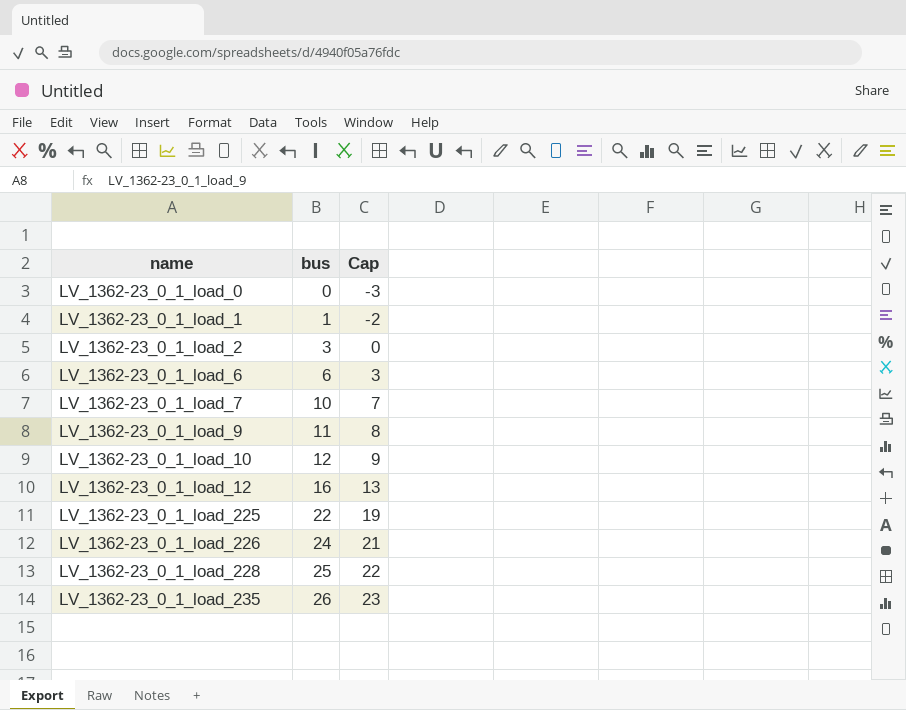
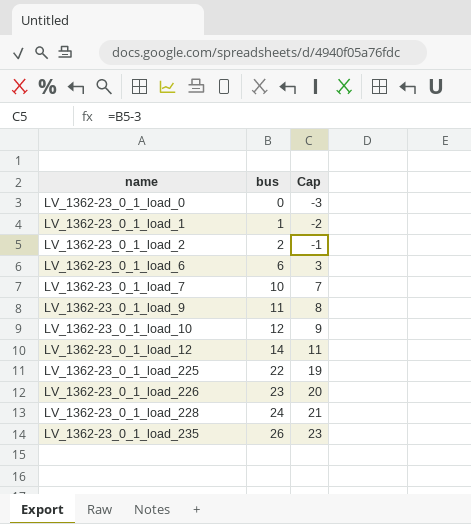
LV_1362-23_0_1_load_2 | bus: 3 -> 2
LV_1362-23_0_1_load_2 | Cap: 0 -> -1
LV_1362-23_0_1_load_12 | bus: 16 -> 14
LV_1362-23_0_1_load_12 | Cap: 13 -> 11
LV_1362-23_0_1_load_226 | bus: 24 -> 23
LV_1362-23_0_1_load_226 | Cap: 21 -> 20
LV_1362-23_0_1_load_228 | bus: 25 -> 24
LV_1362-23_0_1_load_228 | Cap: 22 -> 21

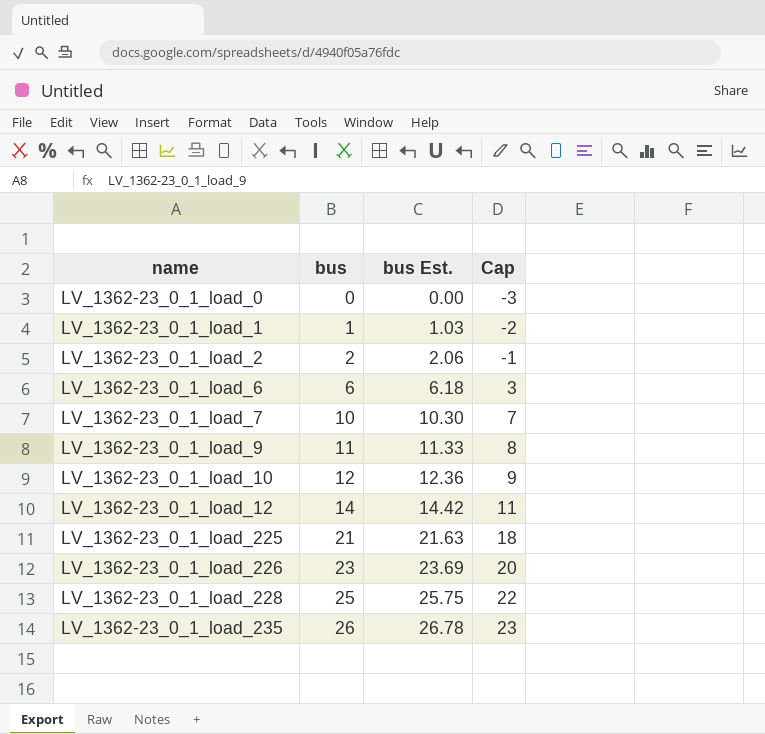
column bus Est. | formula: none -> [bus] * 1.03
LV_1362-23_0_1_load_225 | bus: 22 -> 21
LV_1362-23_0_1_load_225 | Cap: 19 -> 18
LV_1362-23_0_1_load_228 | bus: 24 -> 25
LV_1362-23_0_1_load_228 | Cap: 21 -> 22

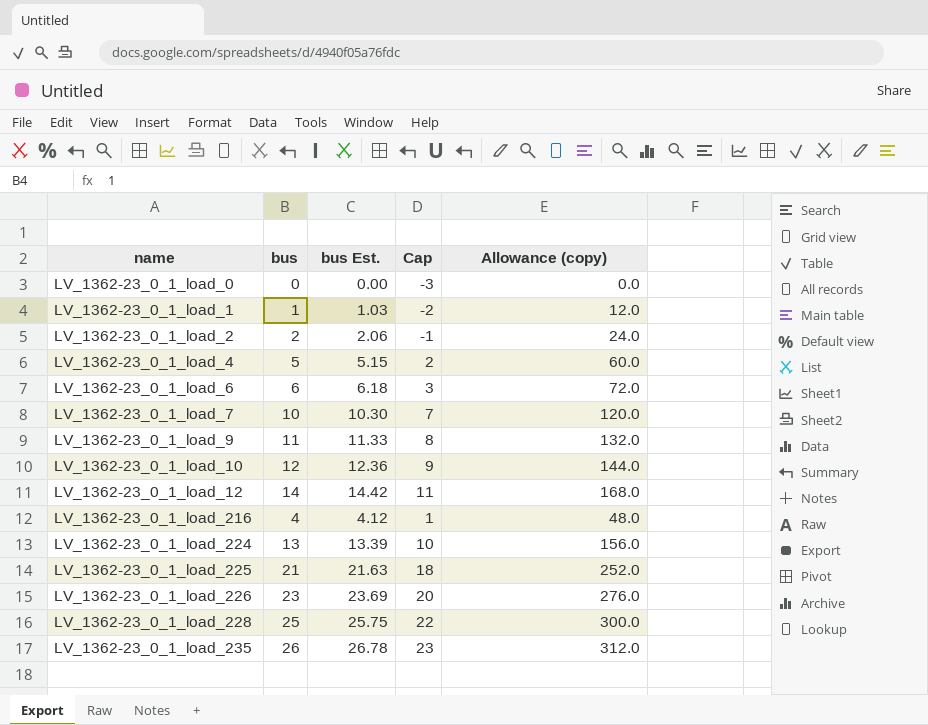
column Allowance (copy) | formula: none -> [bus] * 12
row LV_1362-23_0_1_load_4: none -> 5 | 5.15 | 2 | 60.0
row LV_1362-23_0_1_load_216: none -> 4 | 4.12 | 1 | 48.0
row LV_1362-23_0_1_load_224: none -> 13 | 13.39 | 10 | 156.0

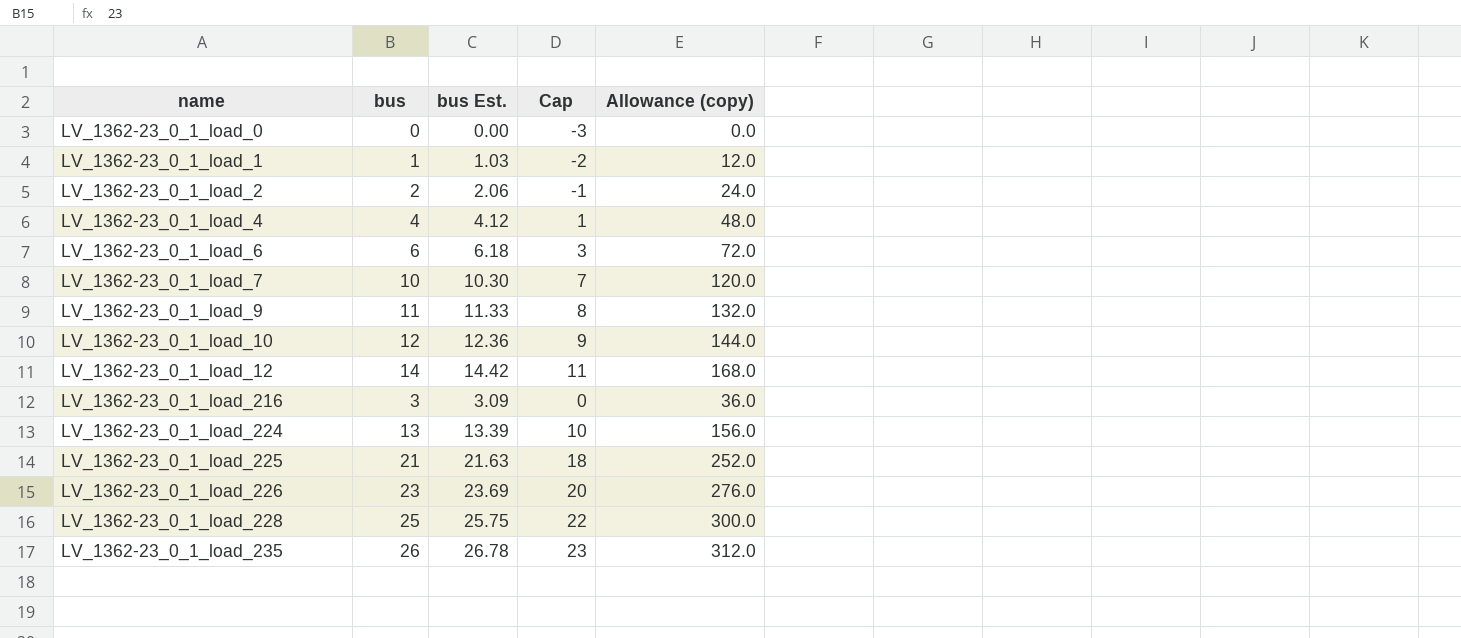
LV_1362-23_0_1_load_4 | bus: 5 -> 4
LV_1362-23_0_1_load_4 | bus Est.: 5.15 -> 4.12
LV_1362-23_0_1_load_4 | Cap: 2 -> 1
LV_1362-23_0_1_load_4 | Allowance (copy): 60.0 -> 48.0
LV_1362-23_0_1_load_216 | bus: 4 -> 3
LV_1362-23_0_1_load_216 | bus Est.: 4.12 -> 3.09
LV_1362-23_0_1_load_216 | Cap: 1 -> 0
LV_1362-23_0_1_load_216 | Allowance (copy): 48.0 -> 36.0

